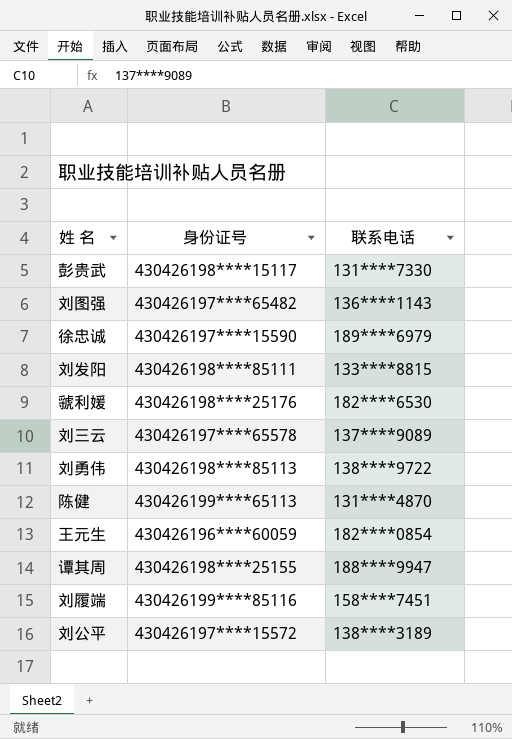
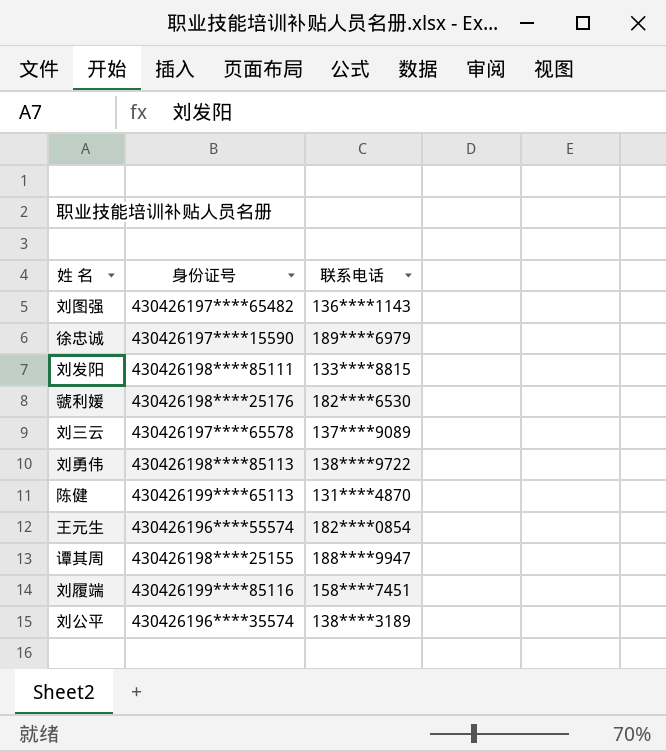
row 彭贵武: 430426198****15117 | 131****7330 -> none
王元生 | 身份证号: 430426196****60059 -> 430426196****55574
刘公平 | 身份证号: 430426197****15572 -> 430426196****35574

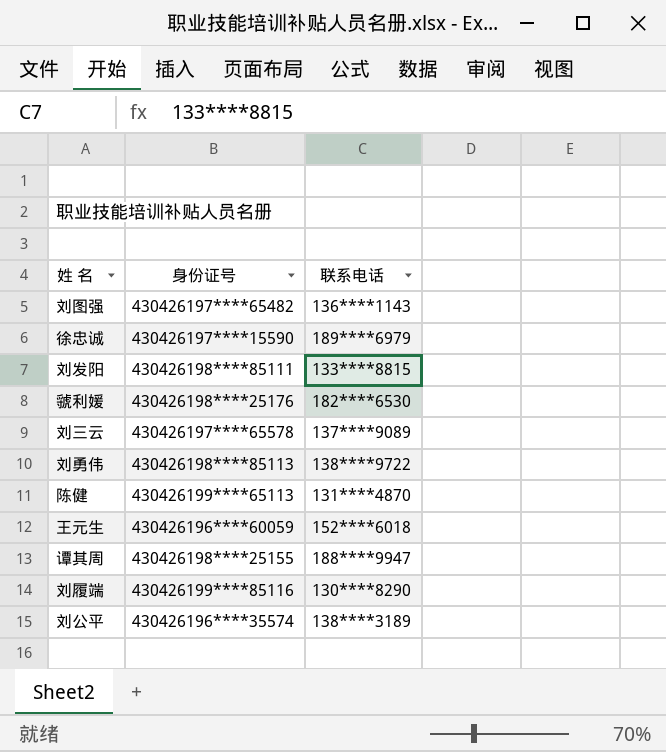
王元生 | 身份证号: 430426196****55574 -> 430426196****60059
王元生 | 联系电话: 182****0854 -> 152****6018
刘履端 | 联系电话: 158****7451 -> 130****8290

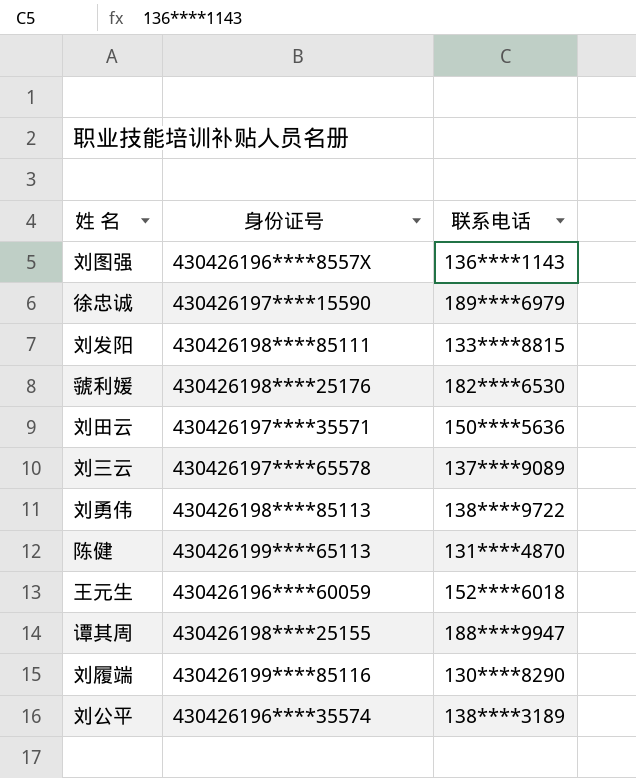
刘图强 | 身份证号: 430426197****65482 -> 430426196****8557X
row 刘田云: none -> 430426197****35571 | 150****5636

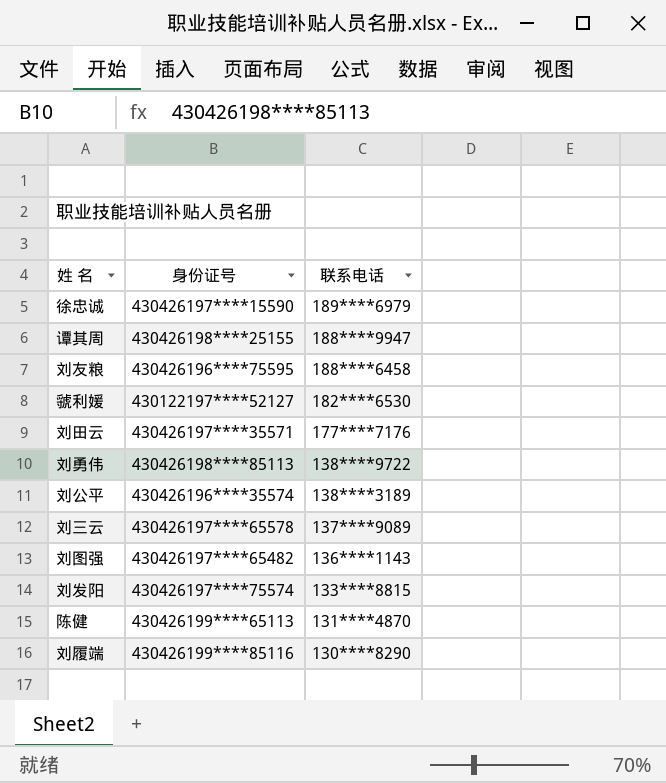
row order: none -> 联系电话 descending
row 王元生: 430426196****60059 | 152****6018 -> none
row 刘友粮: none -> 430426196****75595 | 188****6458
虢利媛 | 身份证号: 430426198****25176 -> 430122197****52127
刘田云 | 联系电话: 150****5636 -> 177****7176
刘图强 | 身份证号: 430426196****8557X -> 430426197****65482
刘发阳 | 身份证号: 430426198****85111 -> 430426197****75574

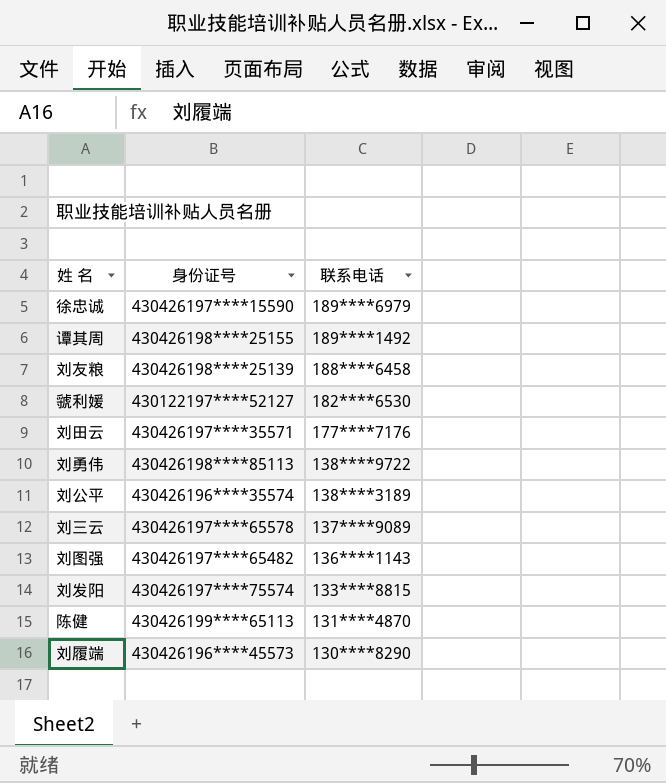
谭其周 | 联系电话: 188****9947 -> 189****1492
刘友粮 | 身份证号: 430426196****75595 -> 430426198****25139
刘履端 | 身份证号: 430426199****85116 -> 430426196****45573

